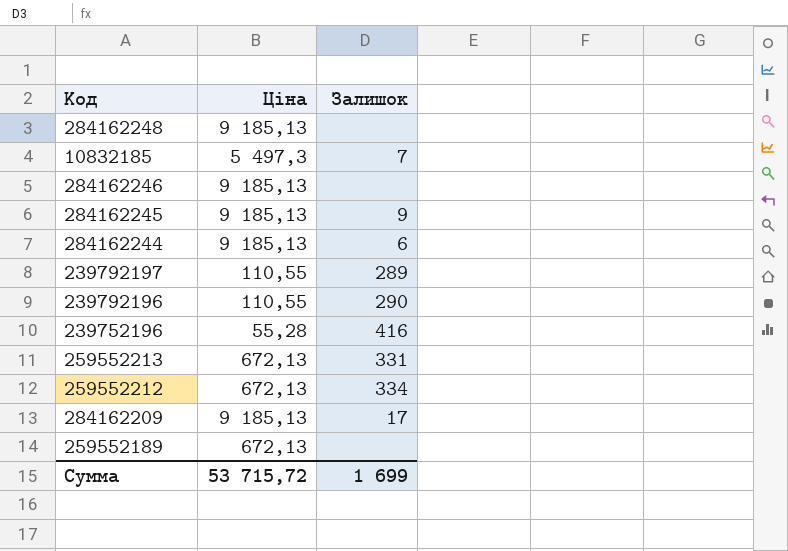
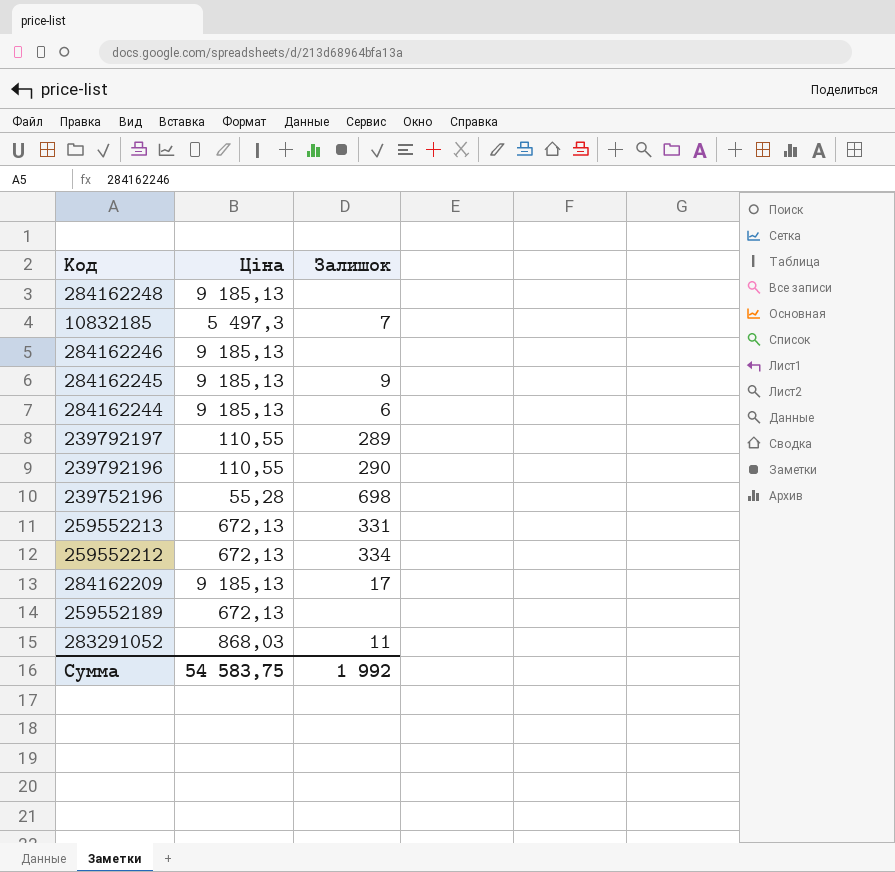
239752196 | Залишок: 416 -> 698
row 283291052: none -> 868,03 | 11
Сумма | Ціна: 53 715,72 -> 54 583,75
Сумма | Залишок: 1 699 -> 1 992

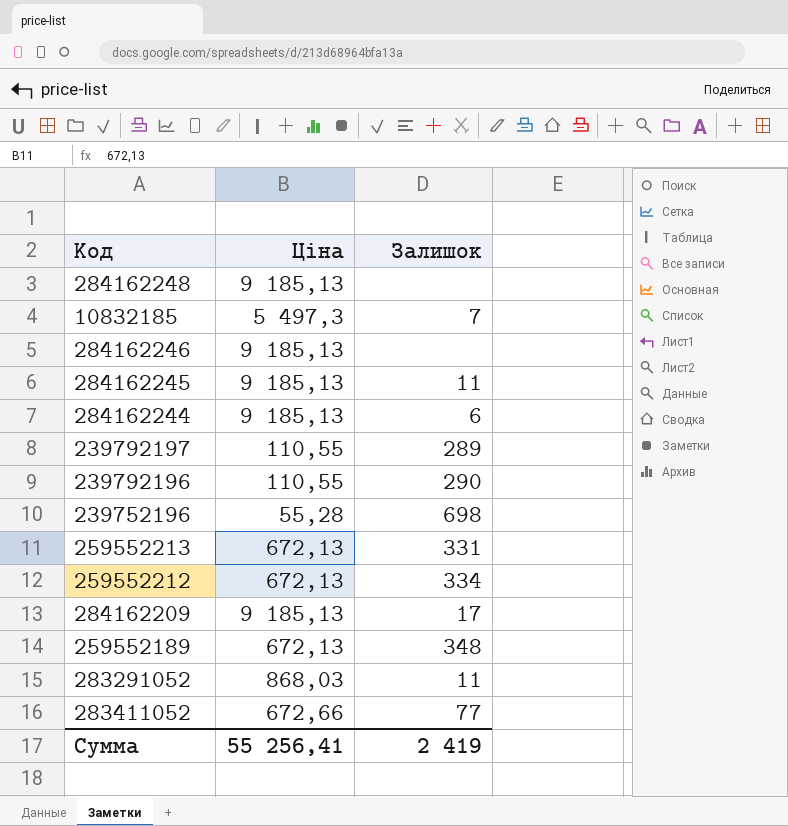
284162245 | Залишок: 9 -> 11
259552189 | Залишок: none -> 348
row 283411052: none -> 672,66 | 77
Сумма | Ціна: 54 583,75 -> 55 256,41
Сумма | Залишок: 1 992 -> 2 419

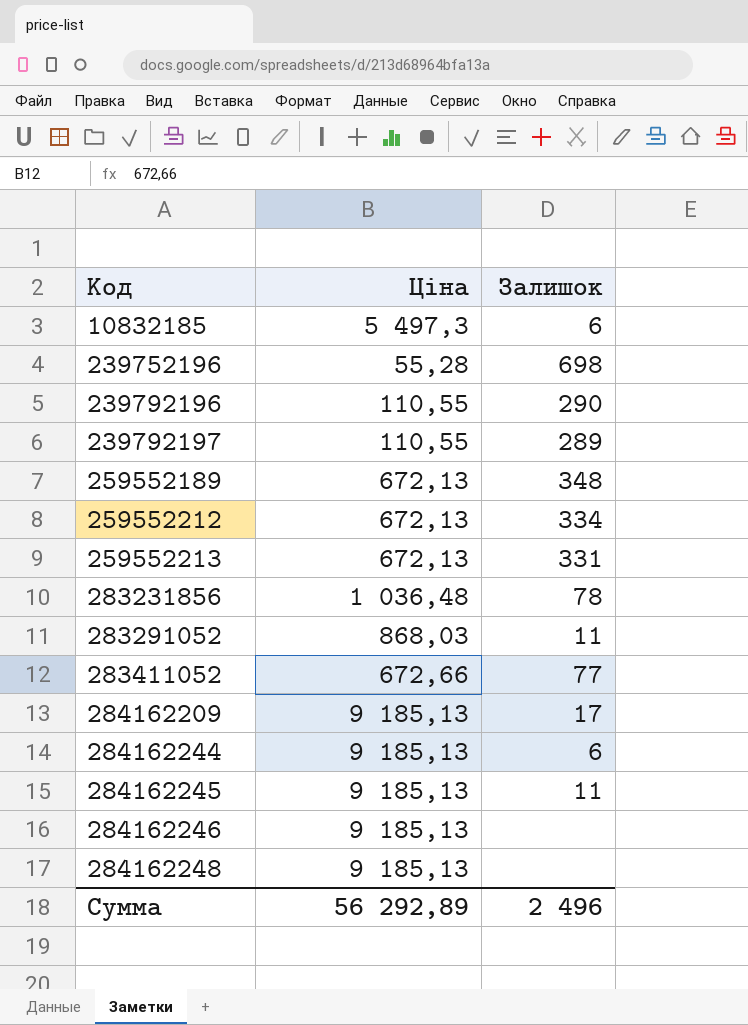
row order: none -> Код ascending
10832185 | Залишок: 7 -> 6
row 283231856: none -> 1 036,48 | 78
Сумма | Ціна: 55 256,41 -> 56 292,89
Сумма | Залишок: 2 419 -> 2 496

